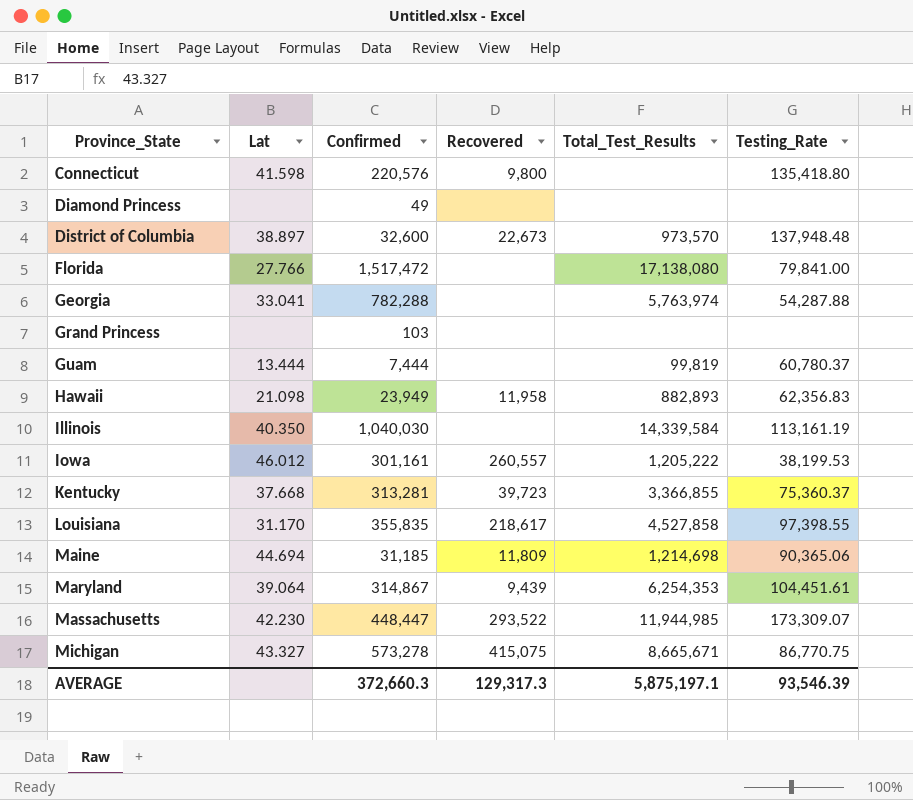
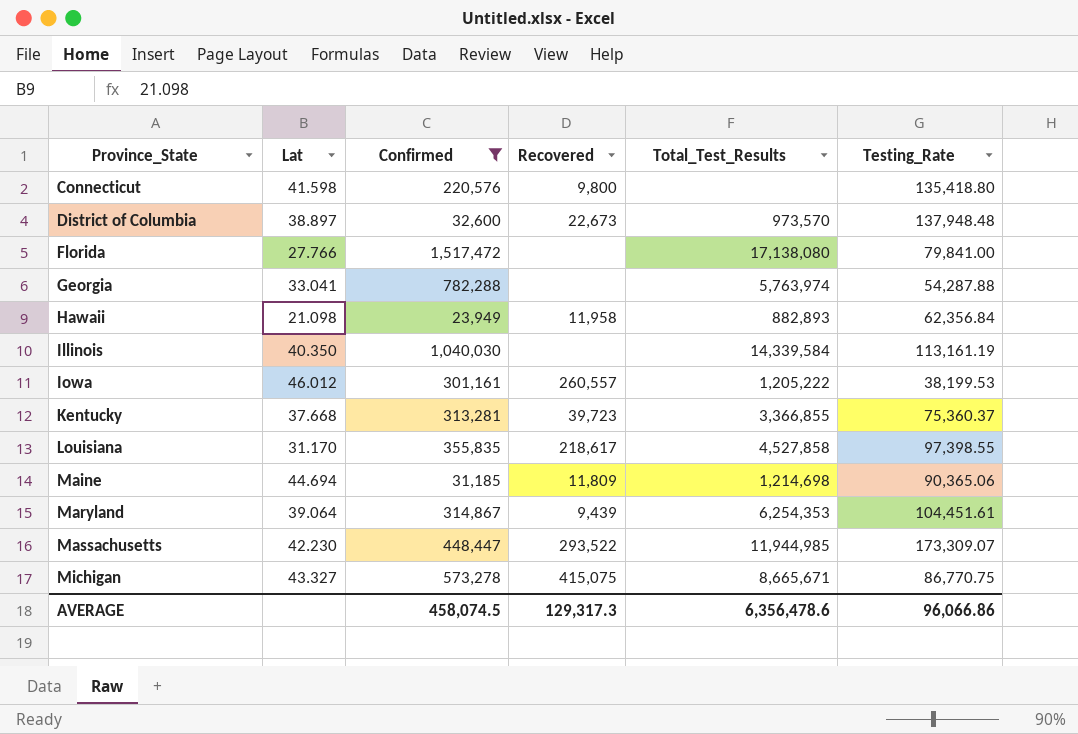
filter: none -> Confirmed >= 23,949
Hawaii | Testing_Rate: 62,356.83 -> 62,356.84
AVERAGE | Confirmed: 372,660.3 -> 458,074.5
AVERAGE | Total_Test_Results: 5,875,197.1 -> 6,356,478.6
AVERAGE | Testing_Rate: 93,546.39 -> 96,066.86

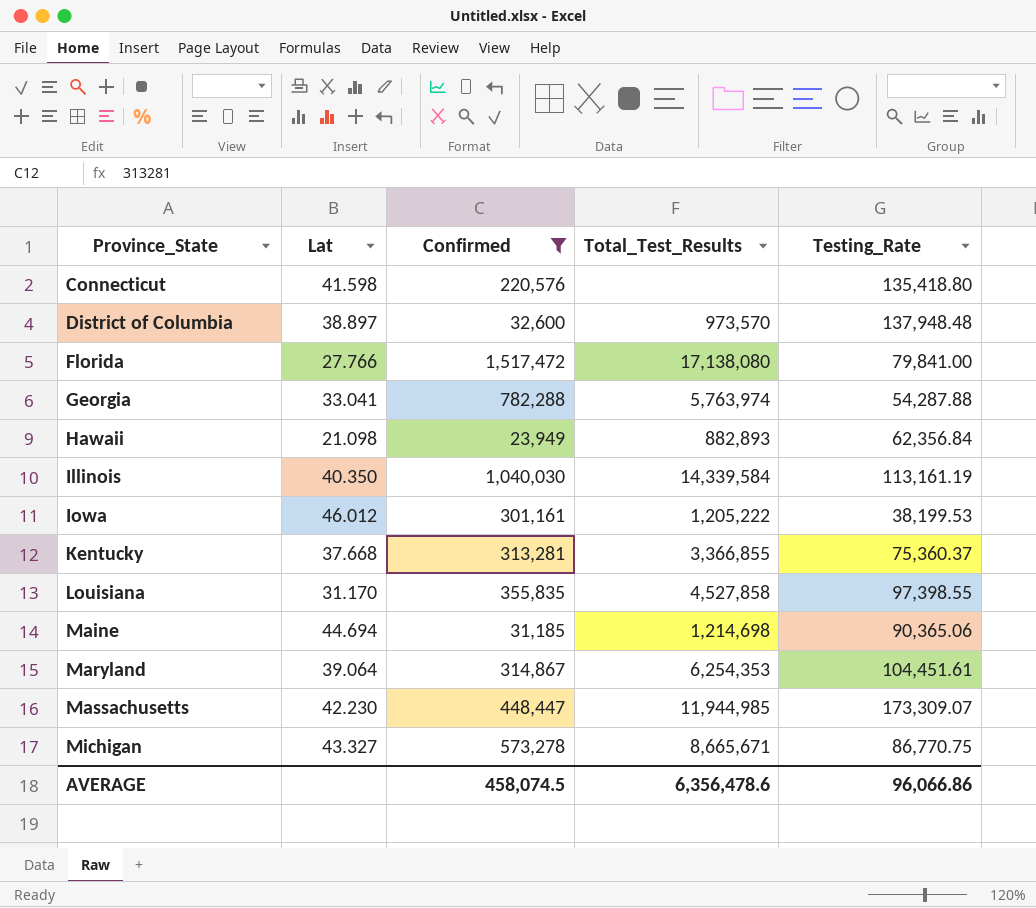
column Recovered | position: 4 -> none

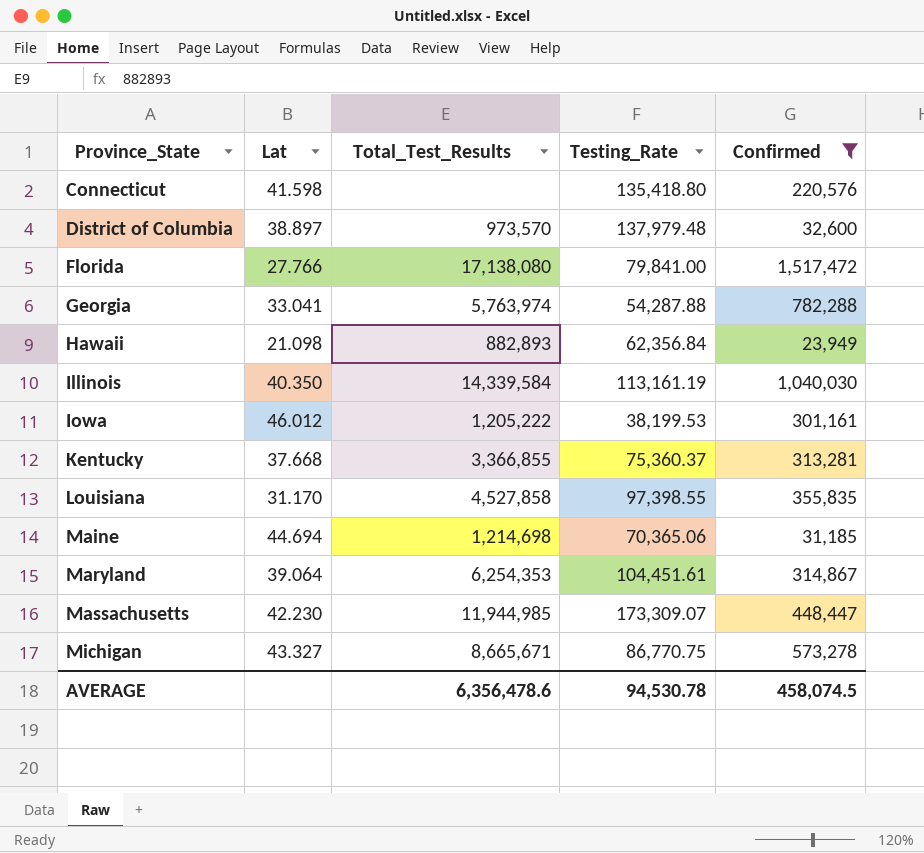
column Confirmed | position: 3 -> 5
District of Columbia | Testing_Rate: 137,948.48 -> 137,979.48
Maine | Testing_Rate: 90,365.06 -> 70,365.06
AVERAGE | Testing_Rate: 96,066.86 -> 94,530.78

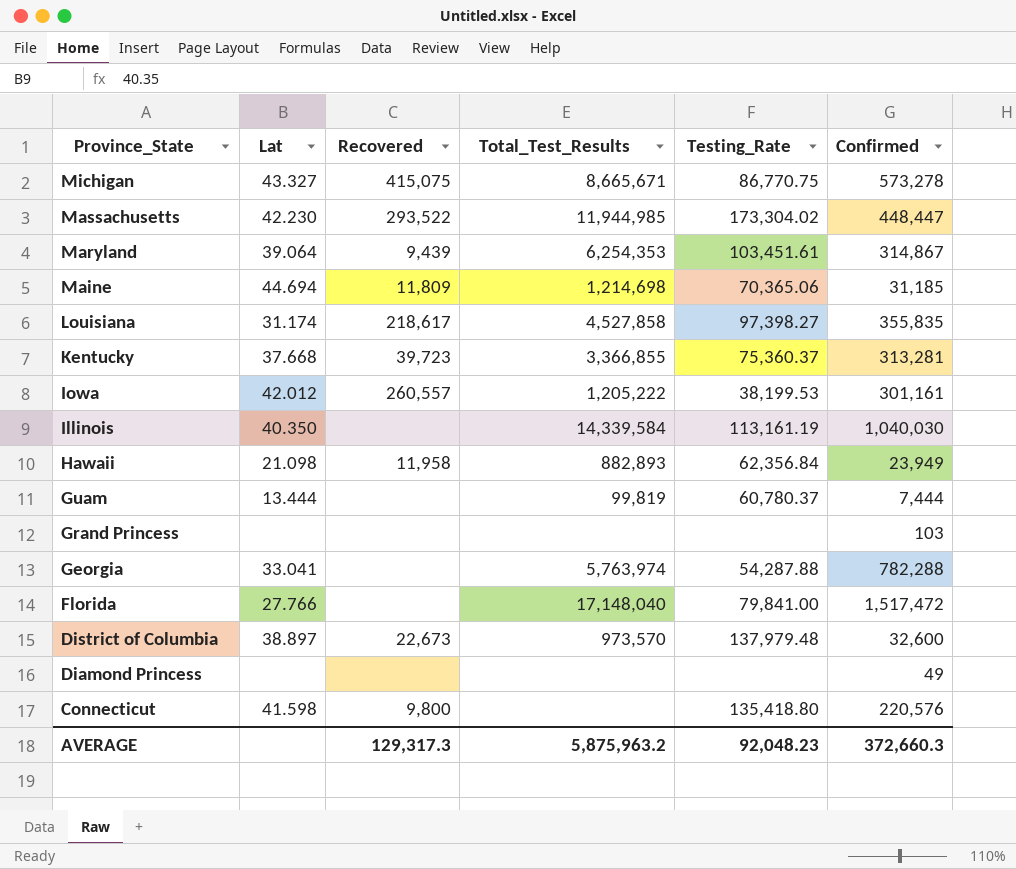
filter: Confirmed >= 23,949 -> none
row order: Province_State ascending -> Province_State descending
column Recovered | position: none -> 3
Massachusetts | Testing_Rate: 173,309.07 -> 173,304.02
Maryland | Testing_Rate: 104,451.61 -> 103,451.61
Louisiana | Lat: 31.170 -> 31.174
Louisiana | Testing_Rate: 97,398.55 -> 97,398.27
Iowa | Lat: 46.012 -> 42.012
Florida | Total_Test_Results: 17,138,080 -> 17,148,040
AVERAGE | Total_Test_Results: 6,356,478.6 -> 5,875,963.2
AVERAGE | Testing_Rate: 94,530.78 -> 92,048.23
AVERAGE | Confirmed: 458,074.5 -> 372,660.3

